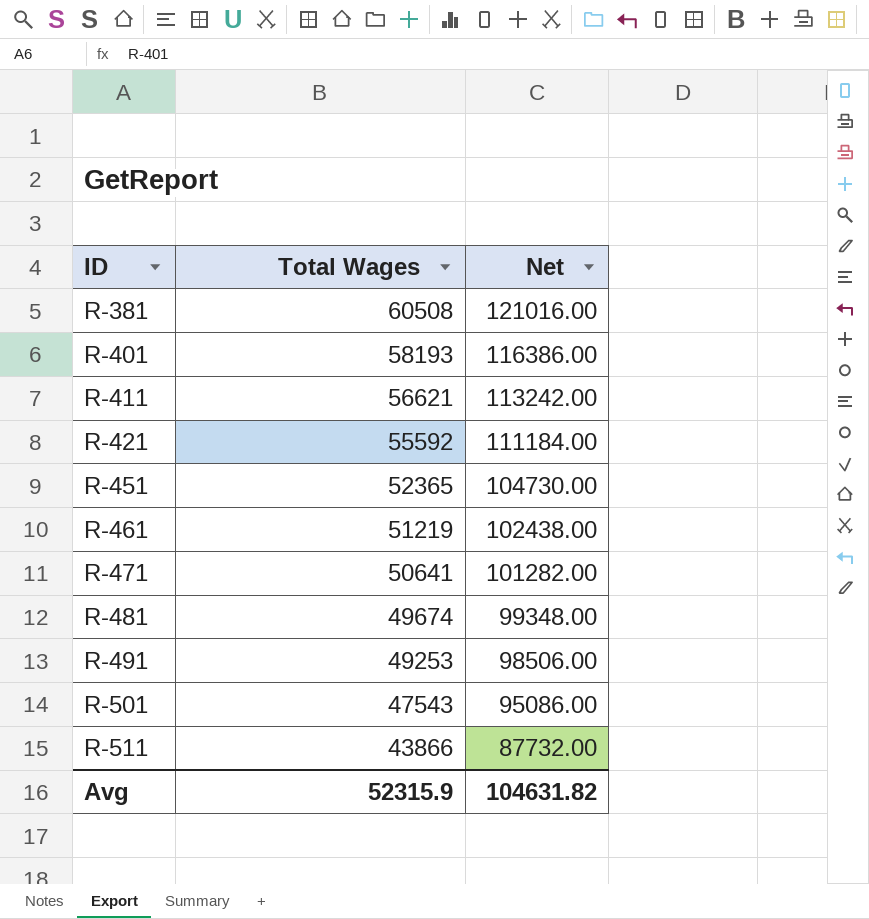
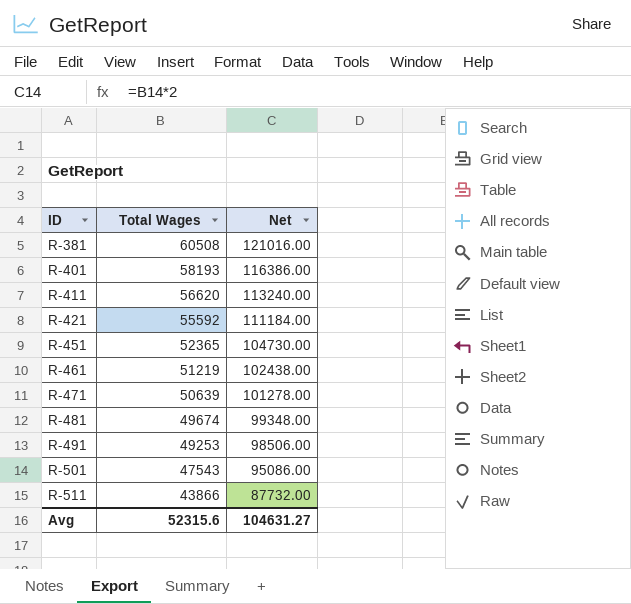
R-411 | Total Wages: 56621 -> 56620
R-411 | Net: 113242.00 -> 113240.00
R-471 | Total Wages: 50641 -> 50639
R-471 | Net: 101282.00 -> 101278.00
Avg | Total Wages: 52315.9 -> 52315.6
Avg | Net: 104631.82 -> 104631.27

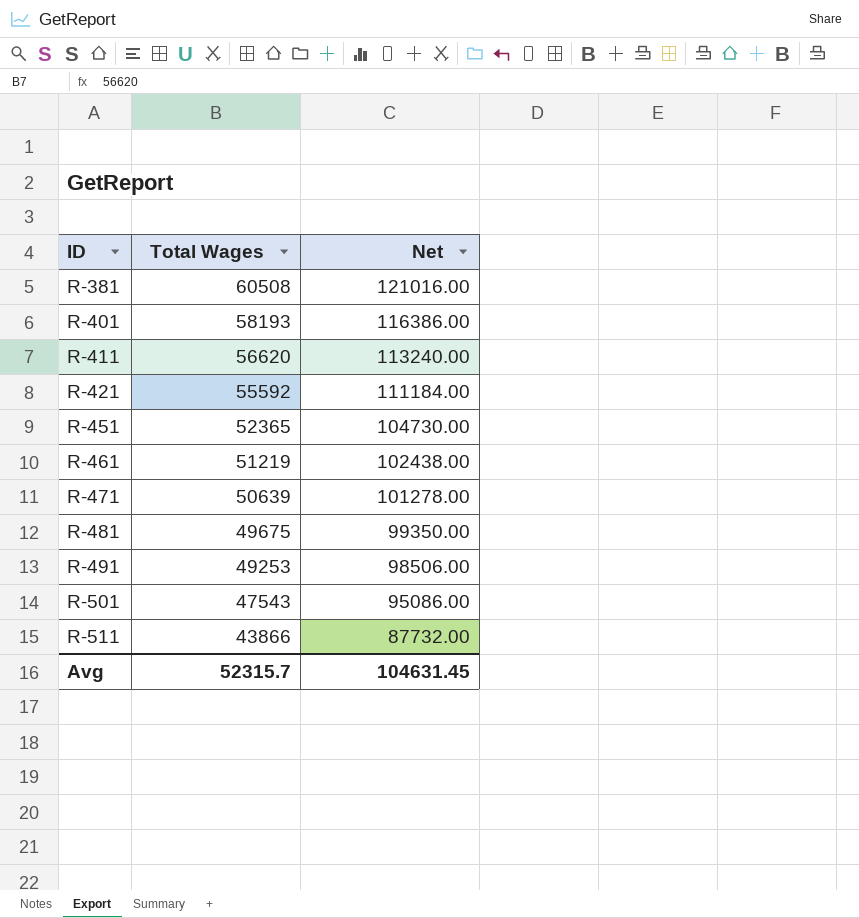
R-481 | Total Wages: 49674 -> 49675
R-481 | Net: 99348.00 -> 99350.00
Avg | Total Wages: 52315.6 -> 52315.7
Avg | Net: 104631.27 -> 104631.45

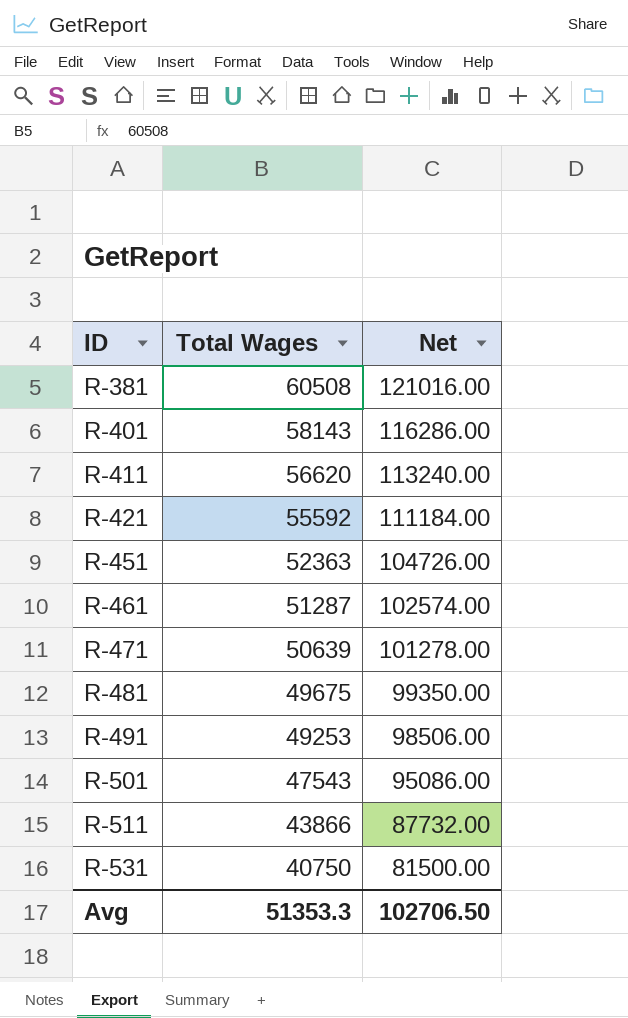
R-401 | Total Wages: 58193 -> 58143
R-401 | Net: 116386.00 -> 116286.00
R-451 | Total Wages: 52365 -> 52363
R-451 | Net: 104730.00 -> 104726.00
R-461 | Total Wages: 51219 -> 51287
R-461 | Net: 102438.00 -> 102574.00
row R-531: none -> 40750 | 81500.00
Avg | Total Wages: 52315.7 -> 51353.3
Avg | Net: 104631.45 -> 102706.50

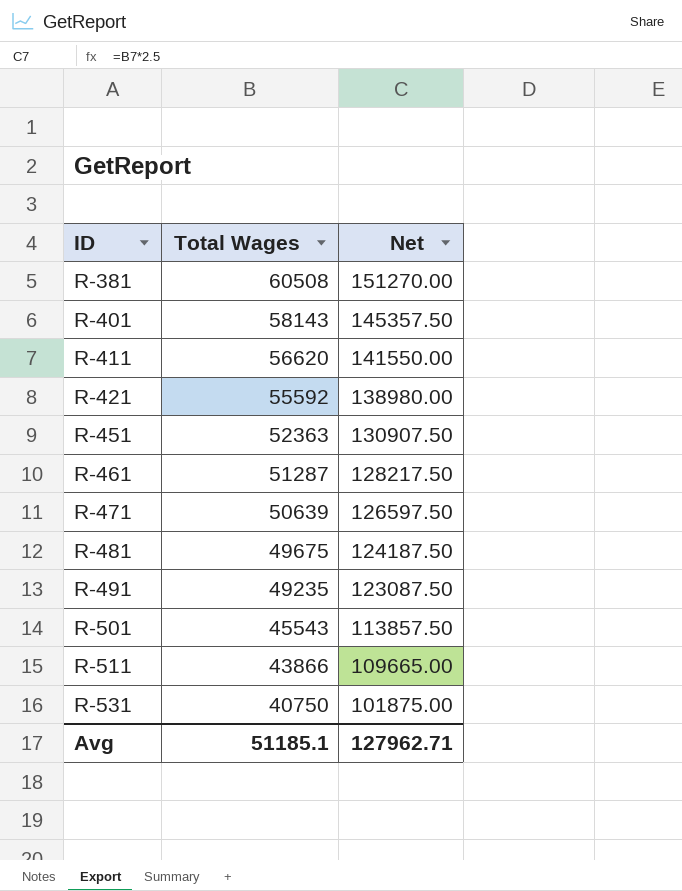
column Net | formula: [Total Wages] * 2 -> [Total Wages] * 2.5
R-491 | Total Wages: 49253 -> 49235
R-501 | Total Wages: 47543 -> 45543
Avg | Total Wages: 51353.3 -> 51185.1
Avg | Net: 102706.50 -> 127962.71

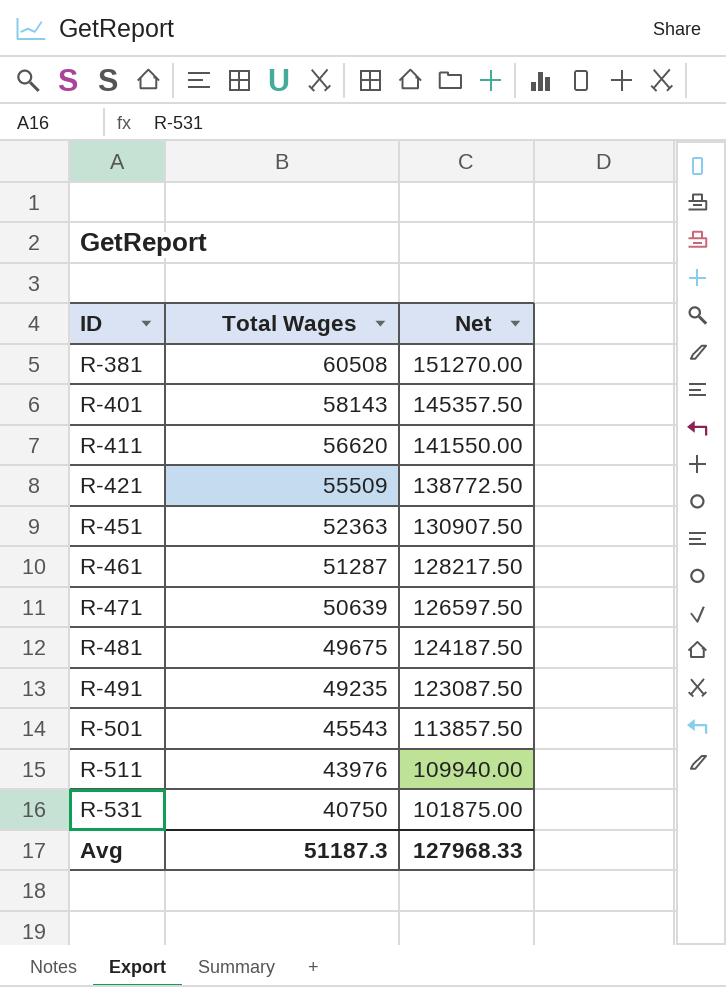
R-421 | Total Wages: 55592 -> 55509
R-421 | Net: 138980.00 -> 138772.50
R-511 | Total Wages: 43866 -> 43976
R-511 | Net: 109665.00 -> 109940.00
Avg | Total Wages: 51185.1 -> 51187.3
Avg | Net: 127962.71 -> 127968.33

